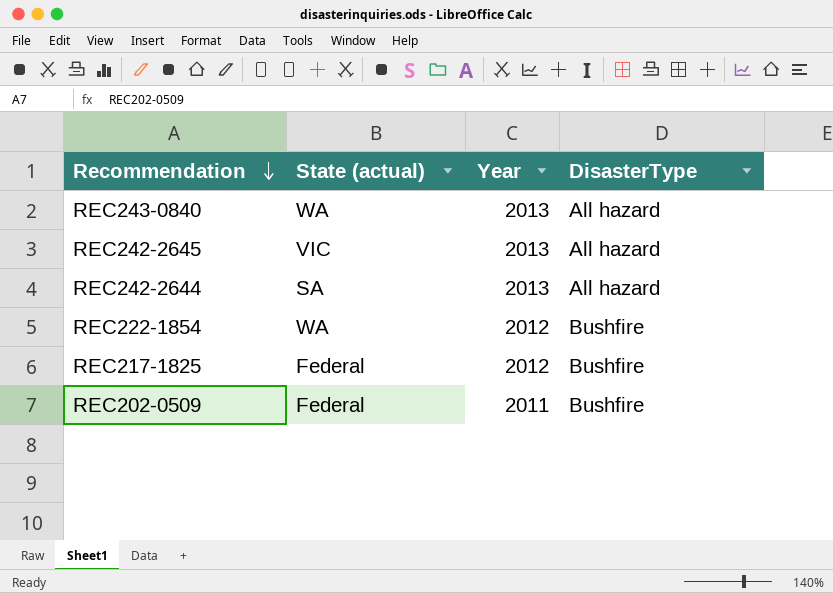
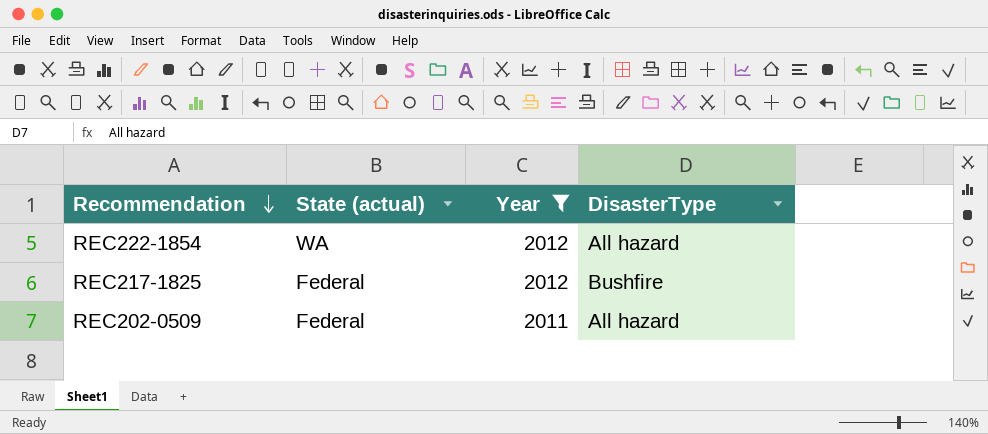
filter: none -> Year != 2013
REC222-1854 | DisasterType: Bushfire -> All hazard
REC202-0509 | DisasterType: Bushfire -> All hazard

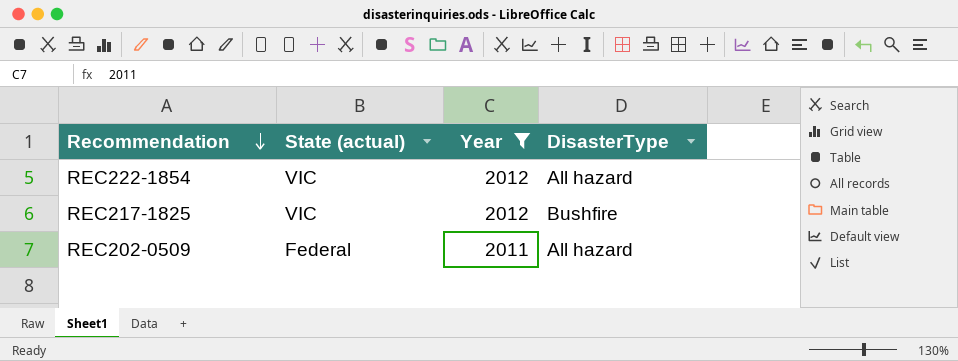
REC222-1854 | State (actual): WA -> VIC
REC217-1825 | State (actual): Federal -> VIC

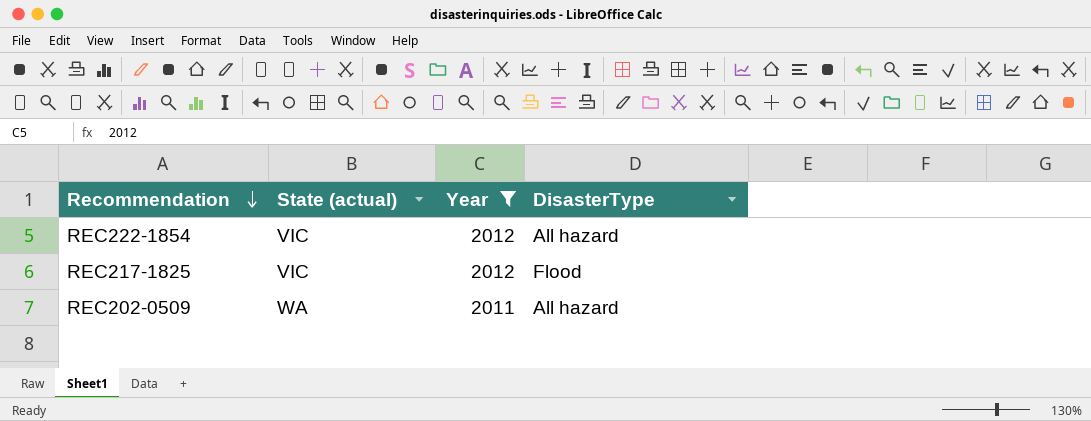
REC217-1825 | DisasterType: Bushfire -> Flood
REC202-0509 | State (actual): Federal -> WA

